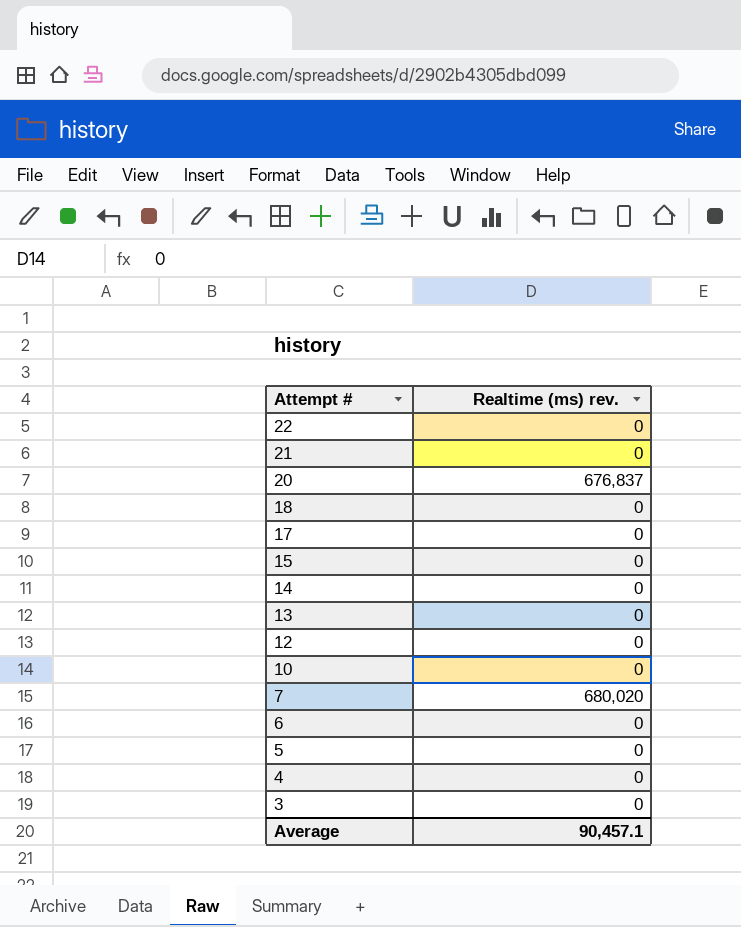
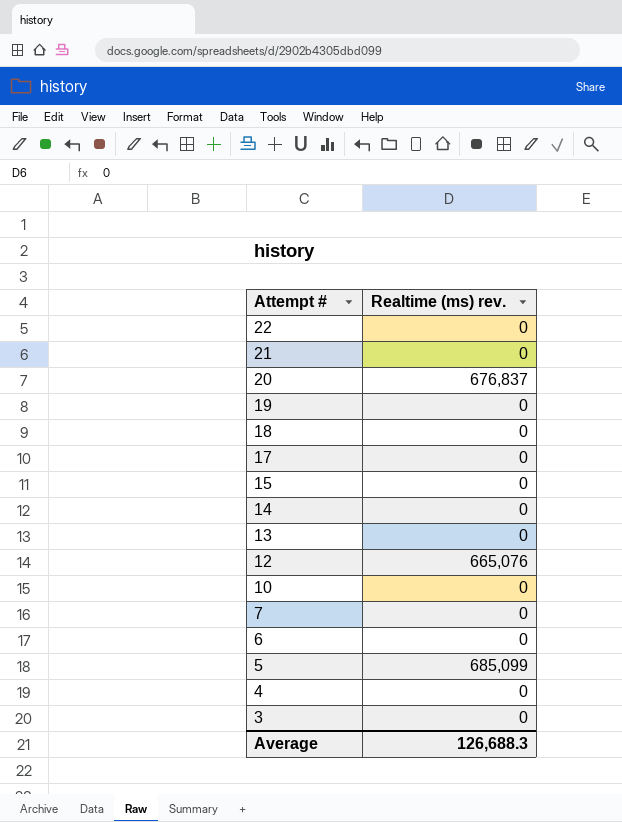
row 19: none -> 0
12 | Realtime (ms) rev.: 0 -> 665,076
7 | Realtime (ms) rev.: 680,020 -> 0
5 | Realtime (ms) rev.: 0 -> 685,099
Average | Realtime (ms) rev.: 90,457.1 -> 126,688.3

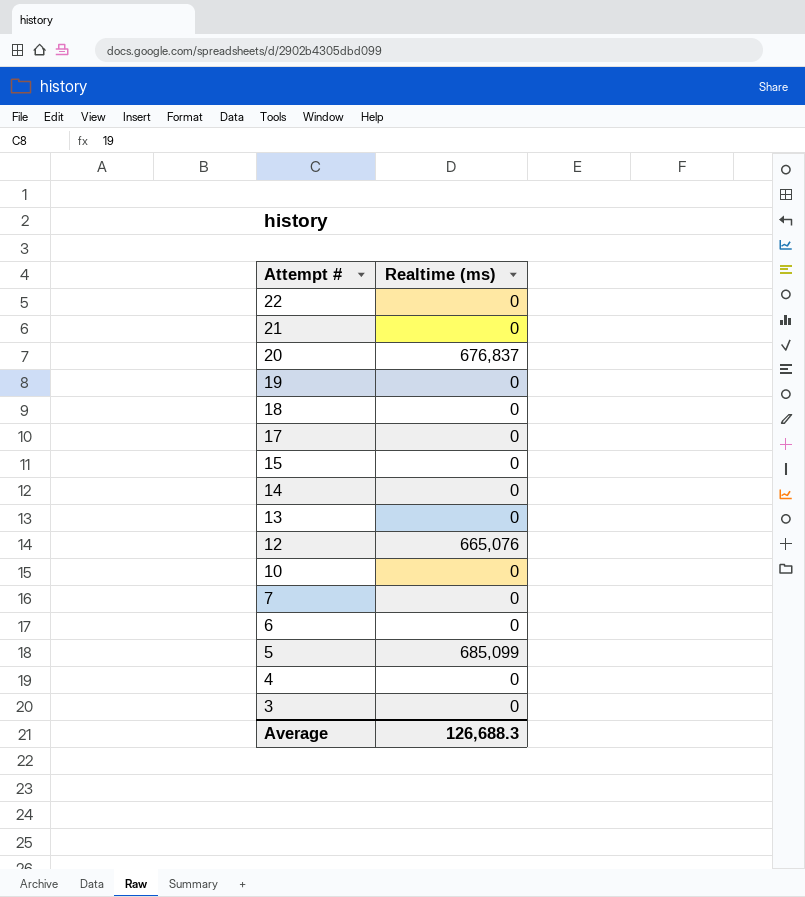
column name: Realtime (ms) rev. -> Realtime (ms)

